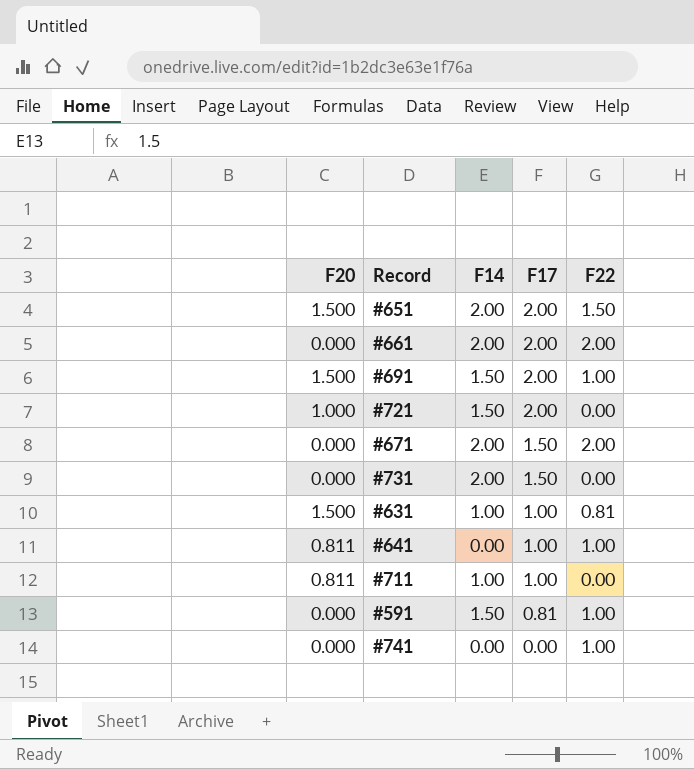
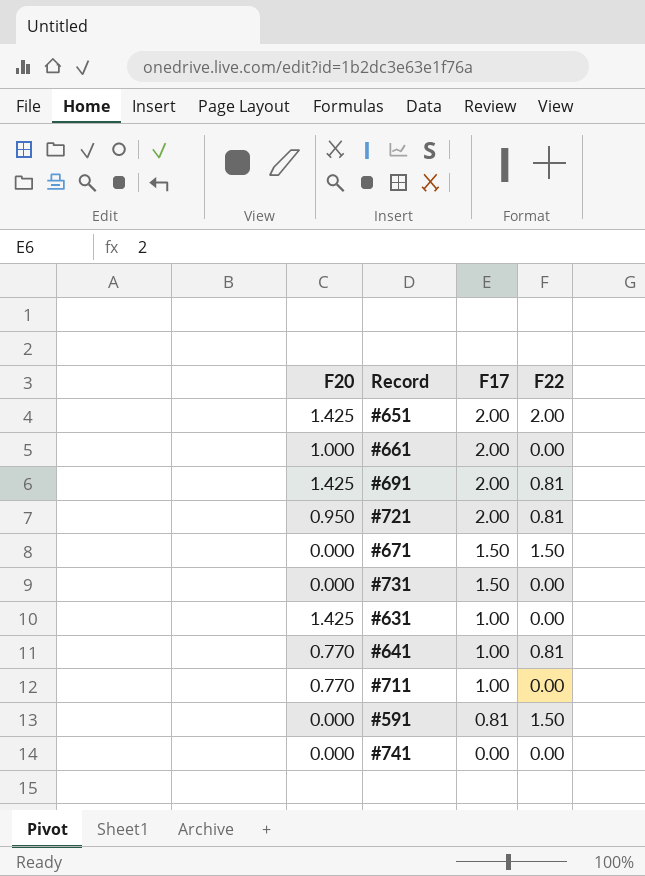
column F14 | position: 3 -> none
#651 | F20: 1.500 -> 1.425
#651 | F22: 1.50 -> 2.00
#661 | F20: 0.000 -> 1.000
#661 | F22: 2.00 -> 0.00
#691 | F20: 1.500 -> 1.425
#691 | F22: 1.00 -> 0.81
#721 | F20: 1.000 -> 0.950
#721 | F22: 0.00 -> 0.81
#671 | F22: 2.00 -> 1.50
#631 | F20: 1.500 -> 1.425
#631 | F22: 0.81 -> 0.00
#641 | F20: 0.811 -> 0.770
#641 | F22: 1.00 -> 0.81
#711 | F20: 0.811 -> 0.770
#591 | F22: 1.00 -> 1.50
#741 | F22: 1.00 -> 0.00

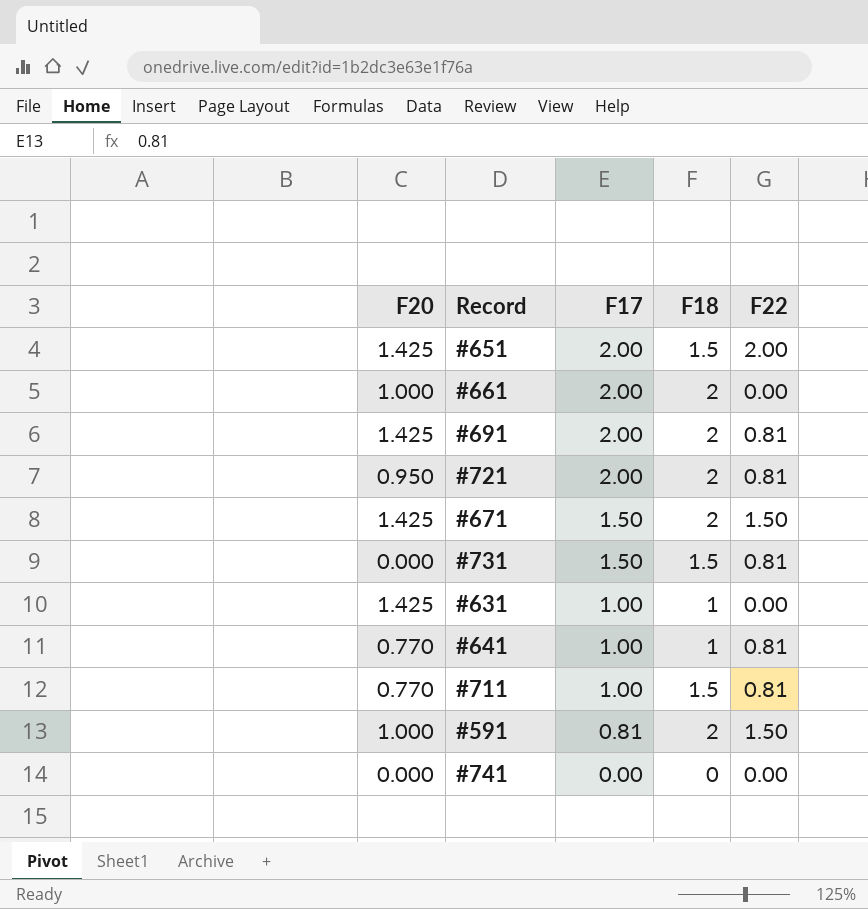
column F18 | position: none -> 4
#671 | F20: 0.000 -> 1.425
#731 | F22: 0.00 -> 0.81
#711 | F22: 0.00 -> 0.81
#591 | F20: 0.000 -> 1.000

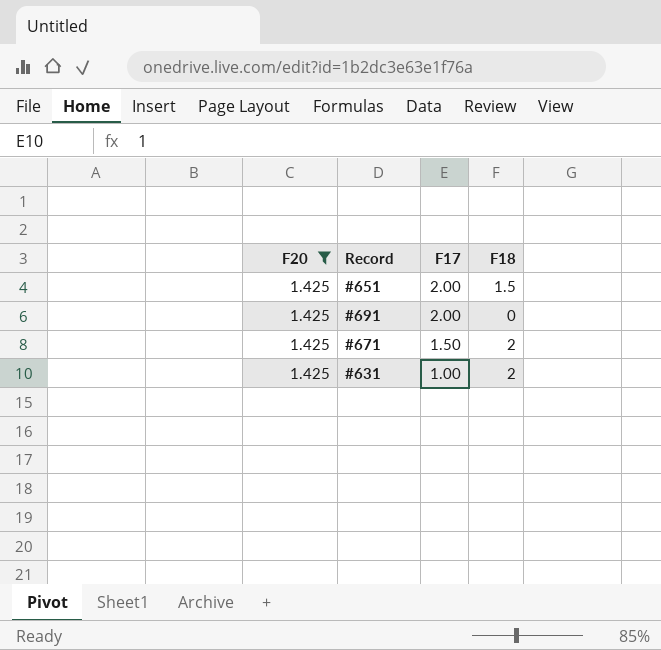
filter: none -> F20 = 1.425
column F22 | position: 5 -> none
#691 | F18: 2 -> 0
#631 | F18: 1 -> 2

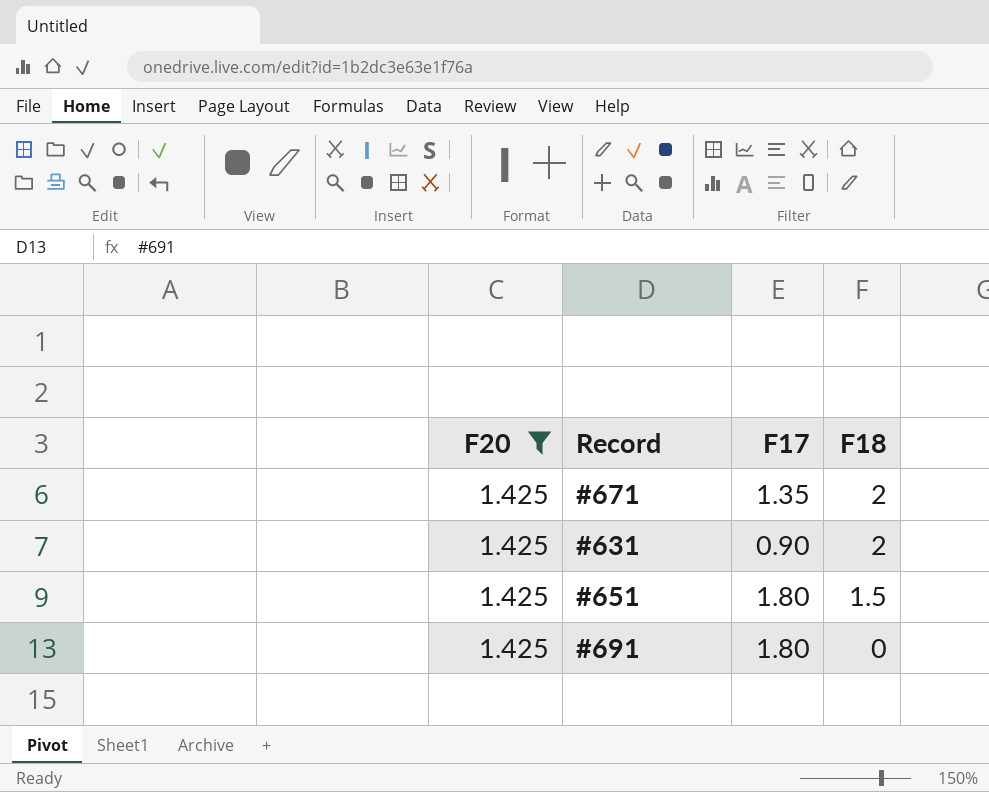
row order: F17 descending -> F18 descending
#671 | F17: 1.50 -> 1.35
#631 | F17: 1.00 -> 0.90
#651 | F17: 2.00 -> 1.80
#691 | F17: 2.00 -> 1.80

